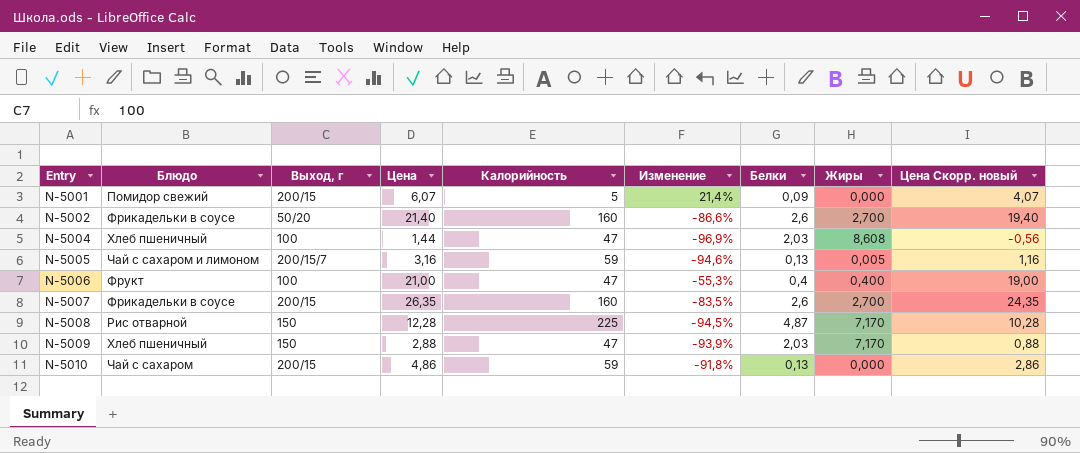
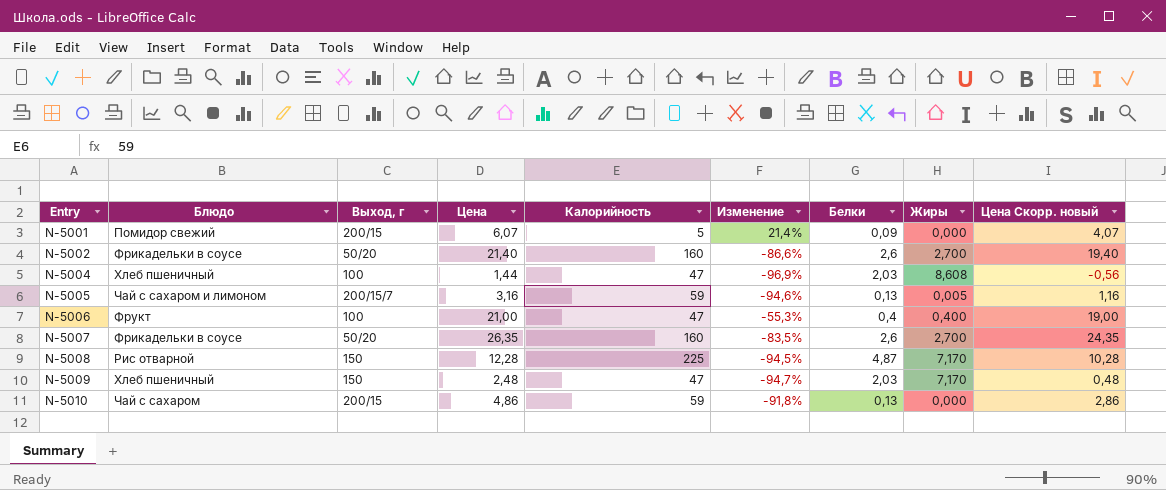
N-5007 | Выход, г: 200/15 -> 50/20
N-5009 | Цена: 2,88 -> 2,48
N-5009 | Изменение: -93,9% -> -94,7%
N-5009 | Цена Скорр. новый: 0,88 -> 0,48

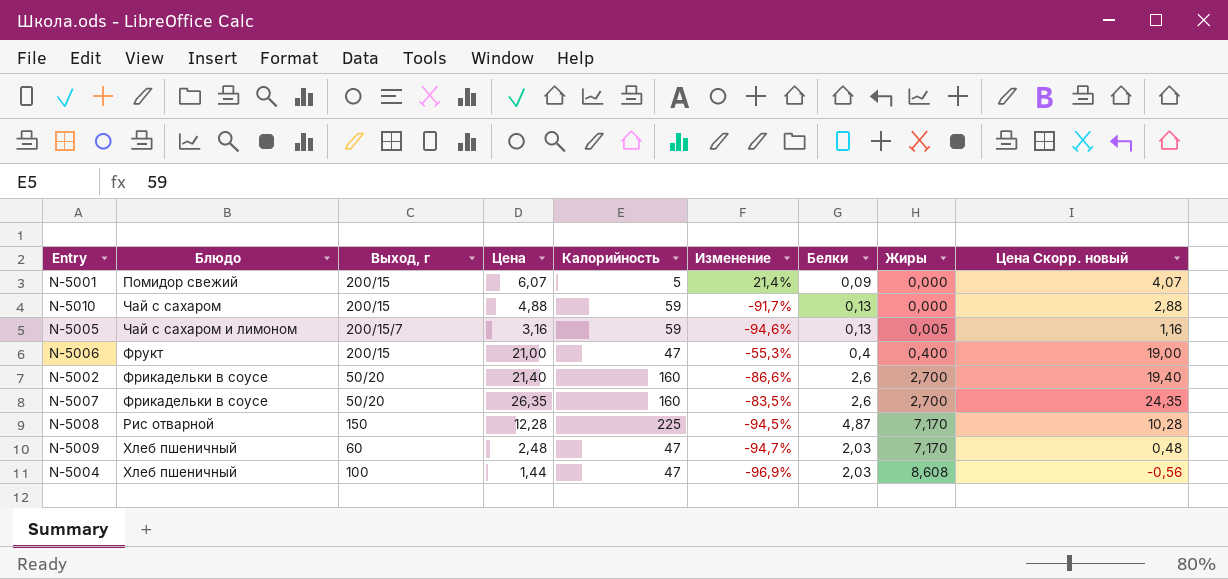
row order: Entry ascending -> Жиры ascending
N-5010 | Цена: 4,86 -> 4,88
N-5010 | Изменение: -91,8% -> -91,7%
N-5010 | Цена Скорр. новый: 2,86 -> 2,88
N-5006 | Выход, г: 100 -> 200/15
N-5009 | Выход, г: 150 -> 60

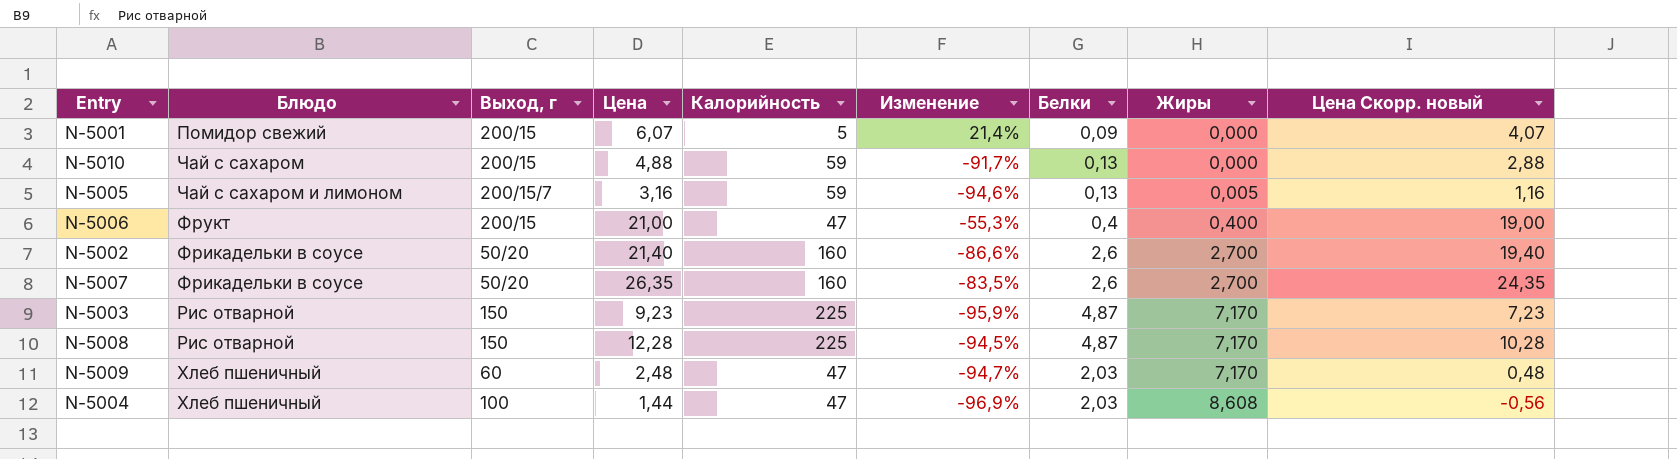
row N-5003: none -> Рис отварной | 150 | 9,23 | 225 | -95,9% | 4,87 | 7,170 | 7,23

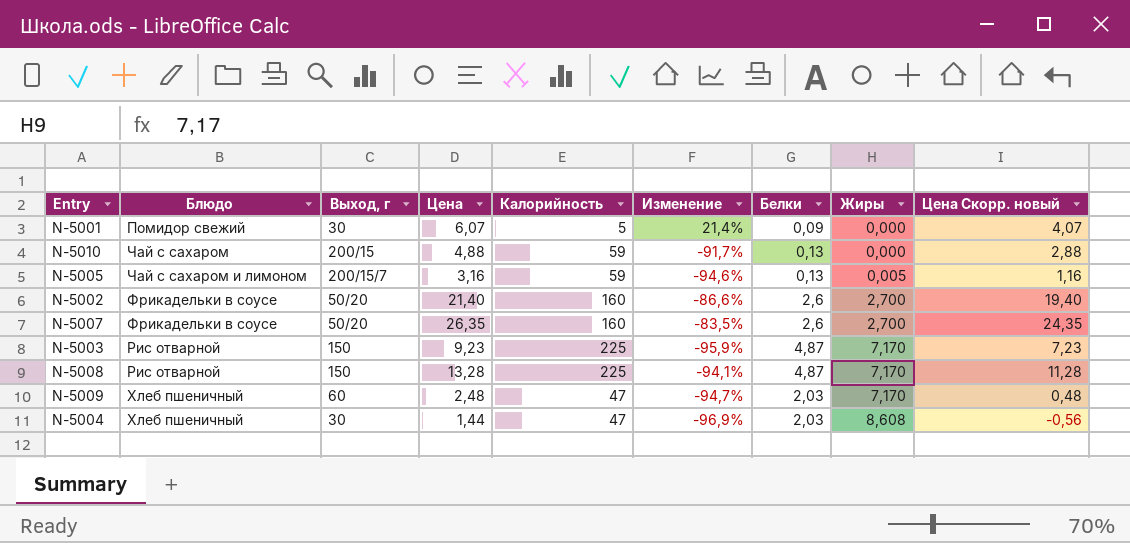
row N-5006: Фрукт | 200/15 | 21,00 | 47 | -55,3% | 0,4 | 0,400 | 19,00 -> none
N-5001 | Выход, г: 200/15 -> 30
N-5008 | Цена: 12,28 -> 13,28
N-5008 | Изменение: -94,5% -> -94,1%
N-5008 | Цена Скорр. новый: 10,28 -> 11,28
N-5004 | Выход, г: 100 -> 30

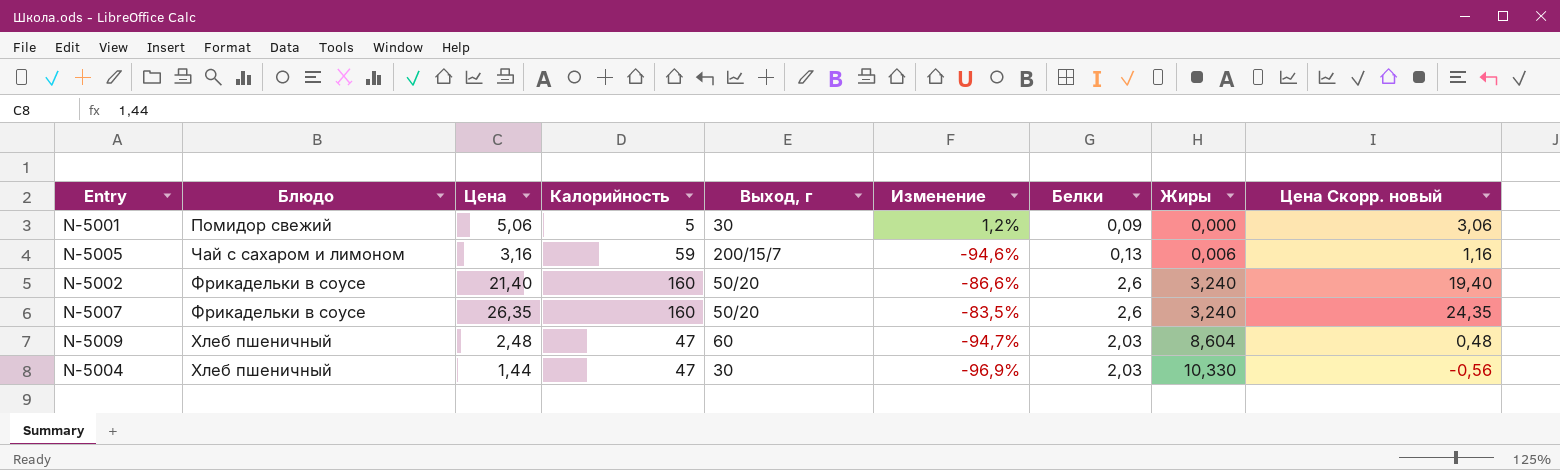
column Выход, г | position: 3 -> 5
row N-5010: Чай с сахаром | 200/15 | 4,88 | 59 | -91,7% | 0,13 | 0,000 | 2,88 -> none
row N-5003: Рис отварной | 150 | 9,23 | 225 | -95,9% | 4,87 | 7,170 | 7,23 -> none
row N-5008: Рис отварной | 150 | 13,28 | 225 | -94,1% | 4,87 | 7,170 | 11,28 -> none
N-5001 | Цена: 6,07 -> 5,06
N-5001 | Изменение: 21,4% -> 1,2%
N-5001 | Цена Скорр. новый: 4,07 -> 3,06
N-5005 | Жиры: 0,005 -> 0,006
N-5002 | Жиры: 2,700 -> 3,240
N-5007 | Жиры: 2,700 -> 3,240
N-5009 | Жиры: 7,170 -> 8,604
N-5004 | Жиры: 8,608 -> 10,330

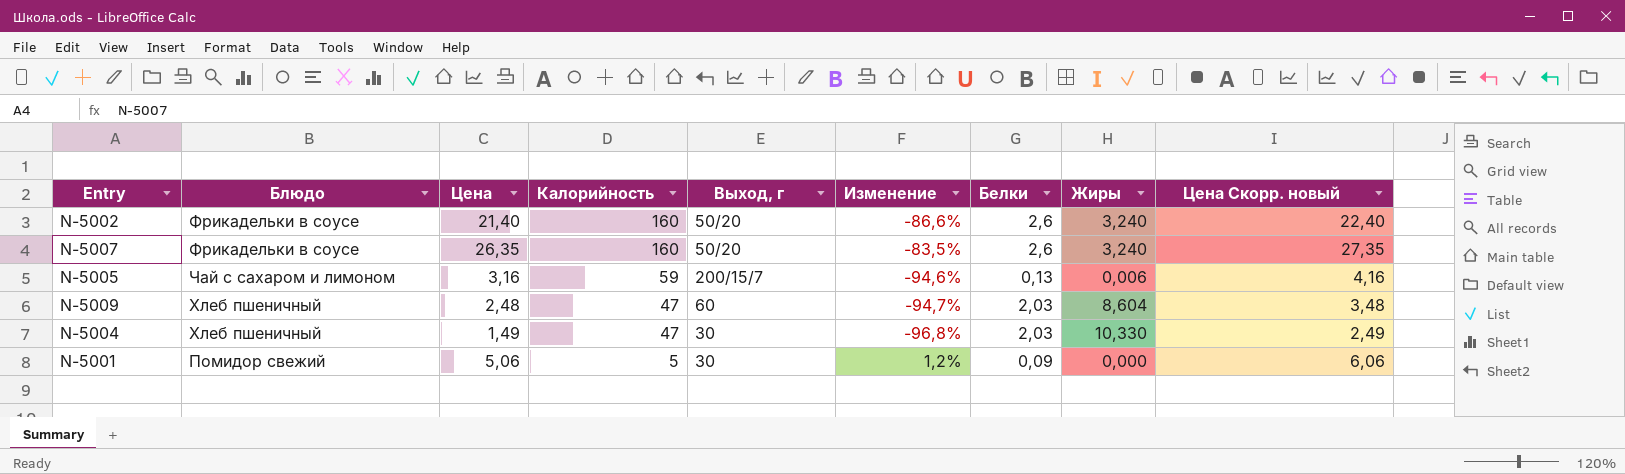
row order: Жиры ascending -> Калорийность descending
column Цена Скорр. новый | formula: [Цена] - 2 -> [Цена] + 1
N-5004 | Цена: 1,44 -> 1,49
N-5004 | Изменение: -96,9% -> -96,8%

